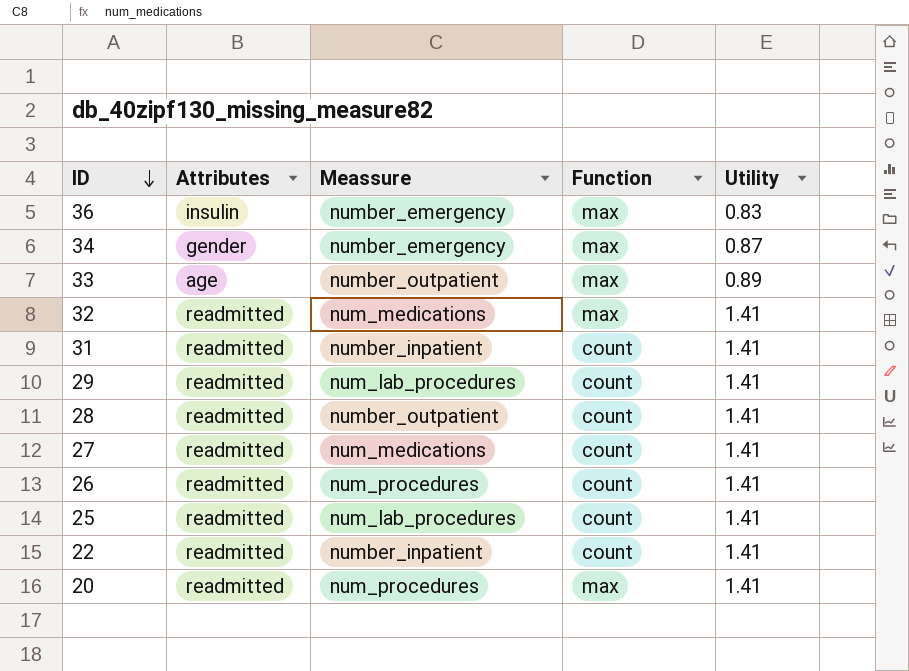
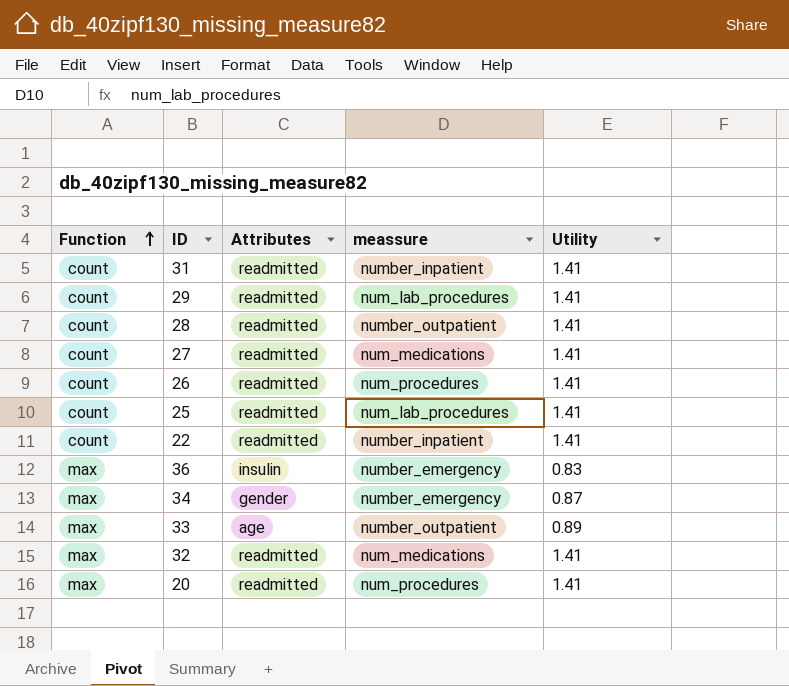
row order: ID descending -> Function ascending
column Function | position: 4 -> 1
column name: Meassure -> meassure

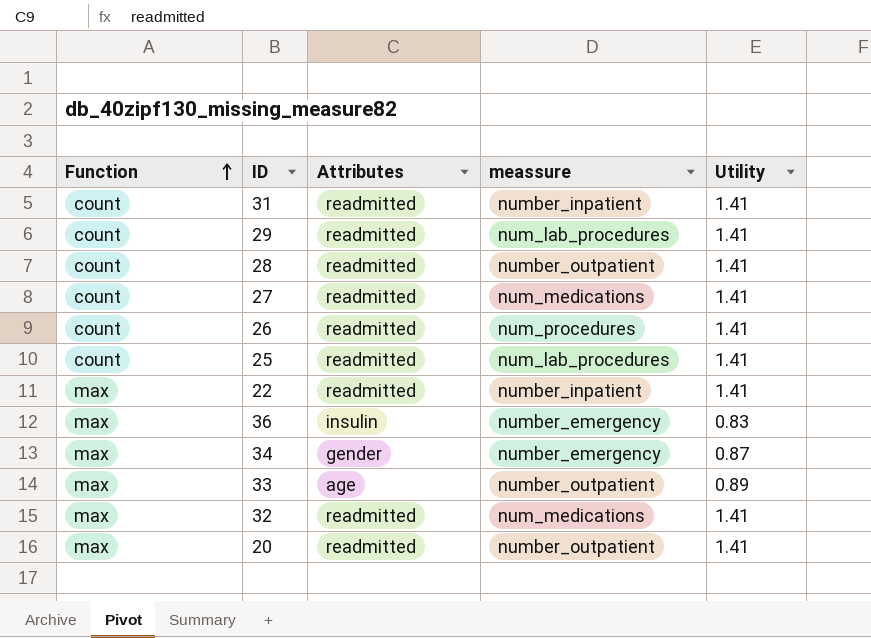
22 | Function: count -> max
20 | meassure: num_procedures -> number_outpatient

